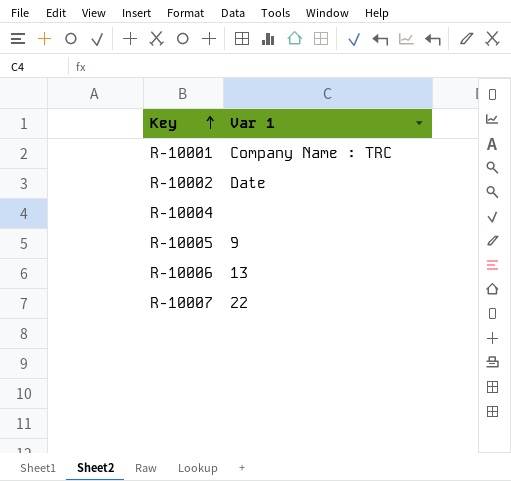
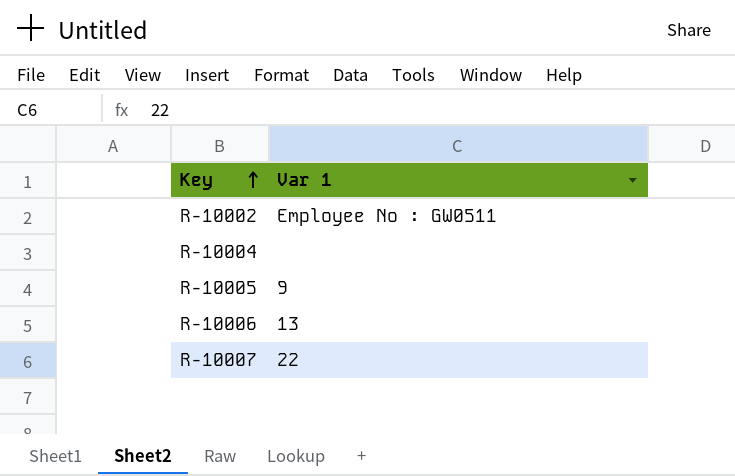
row R-10001: Company Name : TRC -> none
R-10002 | Var 1: Date -> Employee No : GW0511

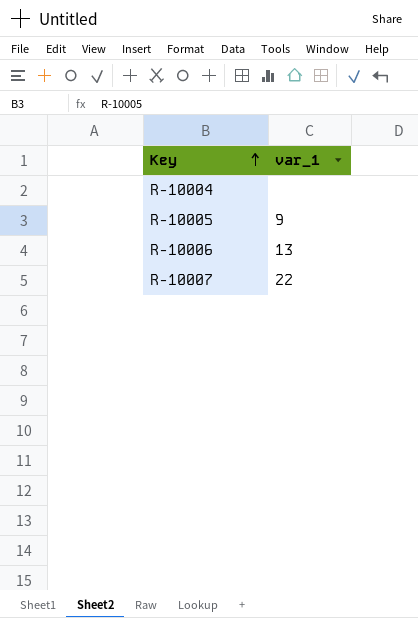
column name: Var 1 -> var_1
row R-10002: Employee No : GW0511 -> none

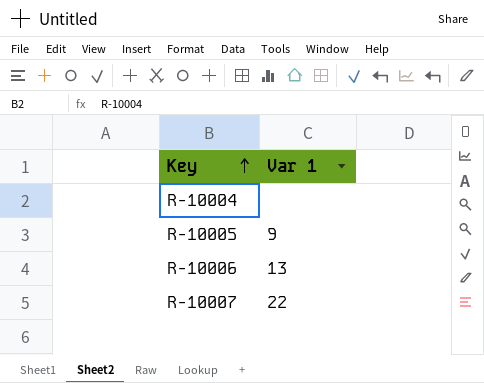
column name: var_1 -> Var 1

